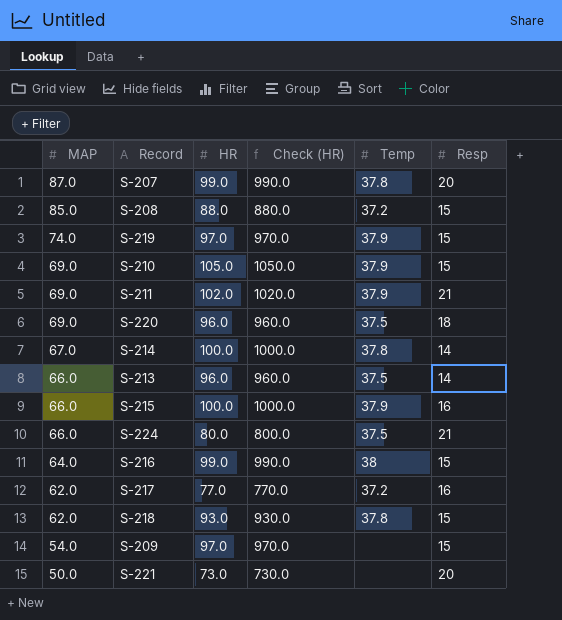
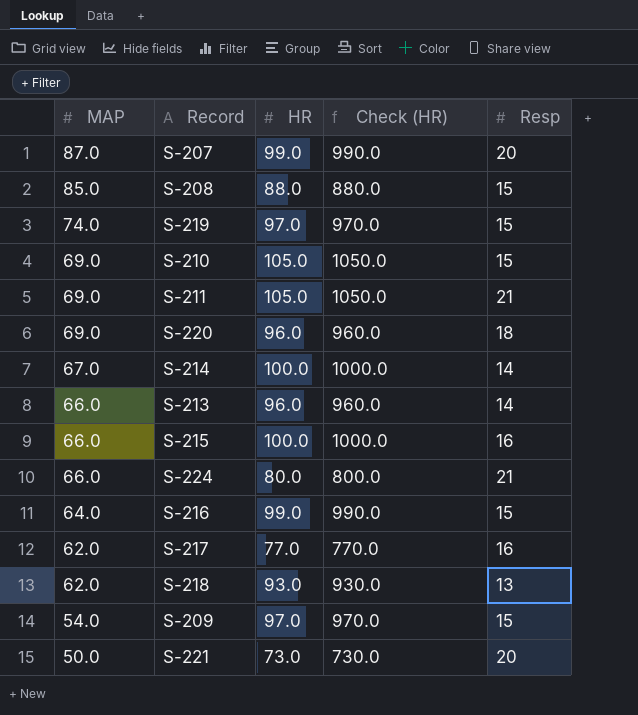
column Temp | position: 5 -> none
S-211 | HR: 102.0 -> 105.0
S-211 | Check (HR): 1020.0 -> 1050.0
S-218 | Resp: 15 -> 13

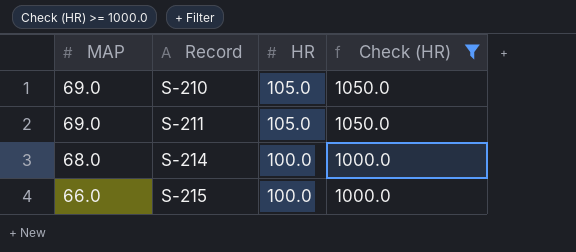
filter: none -> Check (HR) >= 1000.0
column Resp | position: 5 -> none
S-214 | MAP: 67.0 -> 68.0

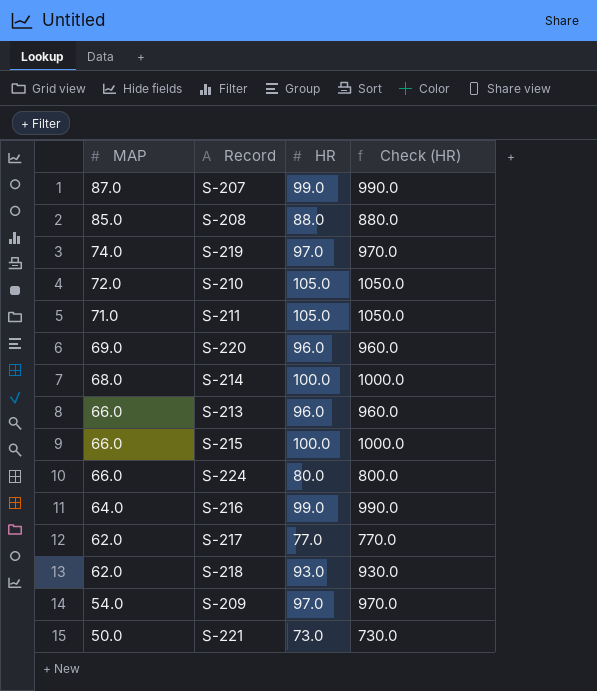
filter: Check (HR) >= 1000.0 -> none
S-210 | MAP: 69.0 -> 72.0
S-211 | MAP: 69.0 -> 71.0

